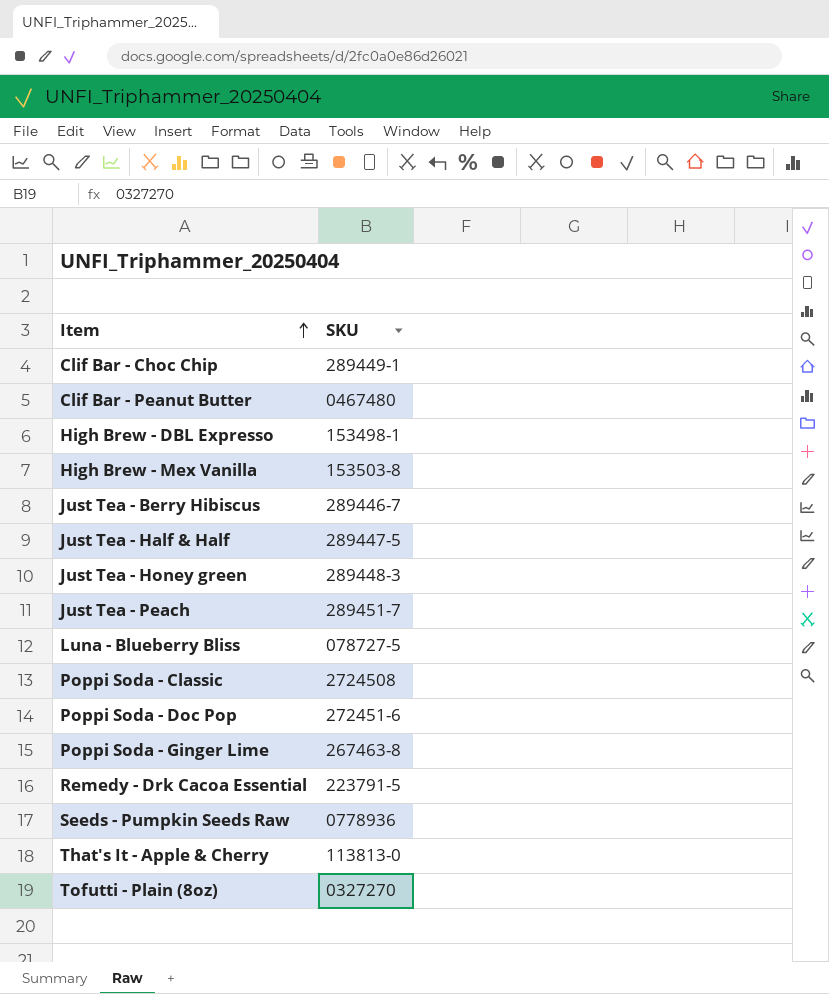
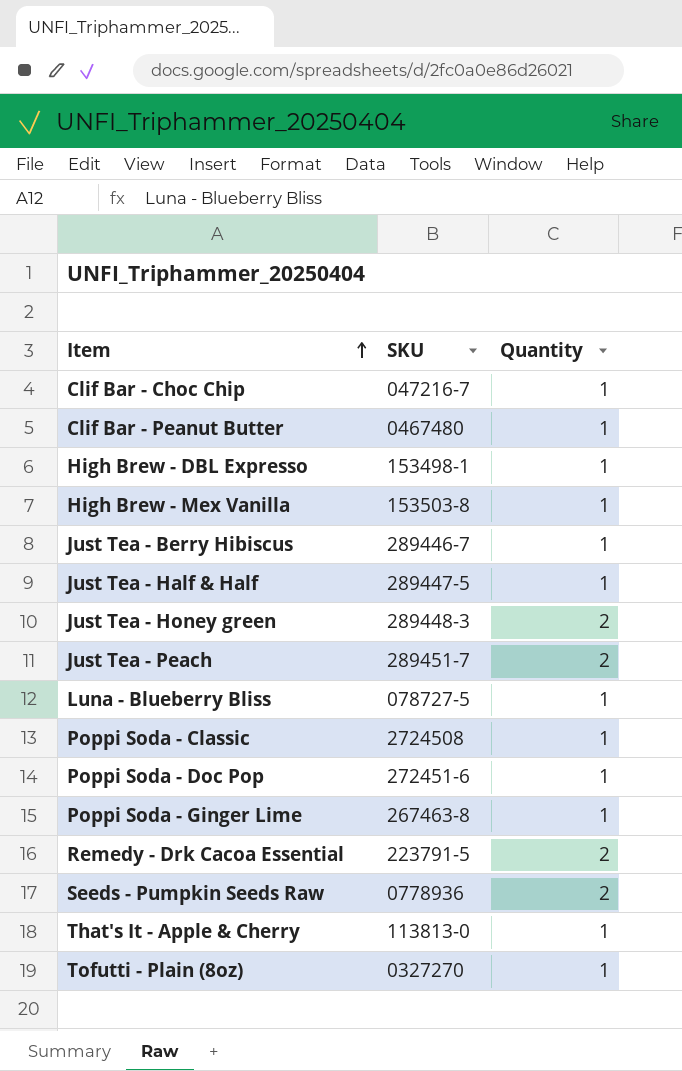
column Quantity | position: none -> 3
Clif Bar - Choc Chip | SKU: 289449-1 -> 047216-7

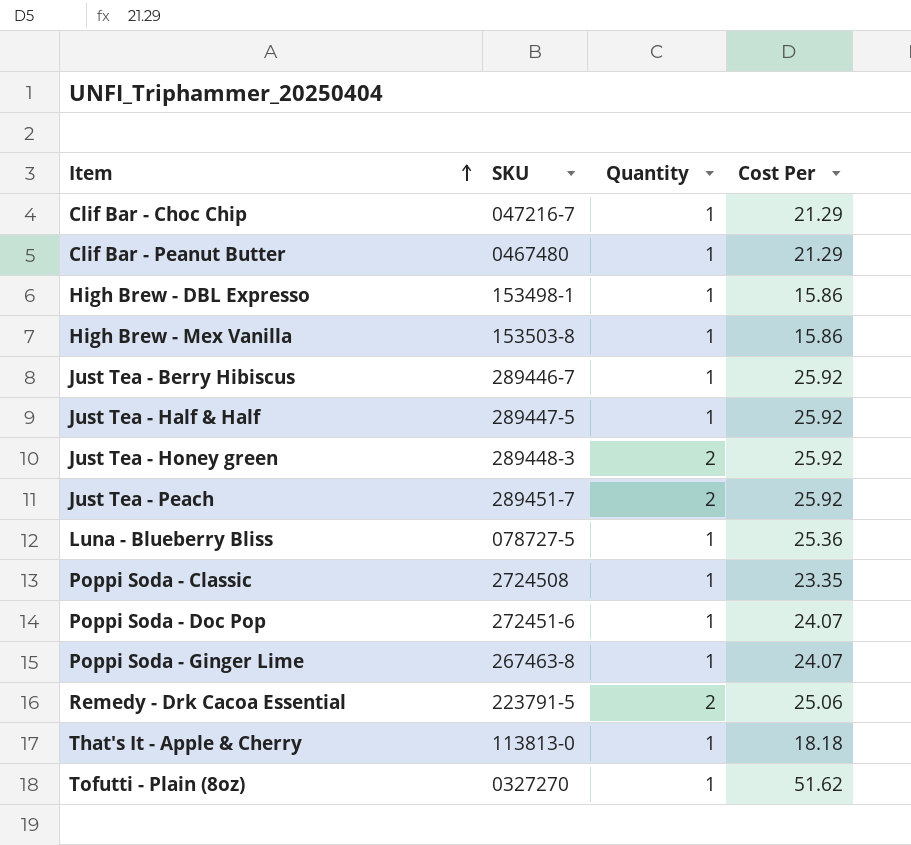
column Cost Per | position: none -> 4
row Seeds - Pumpkin Seeds Raw: 0778936 | 2 -> none

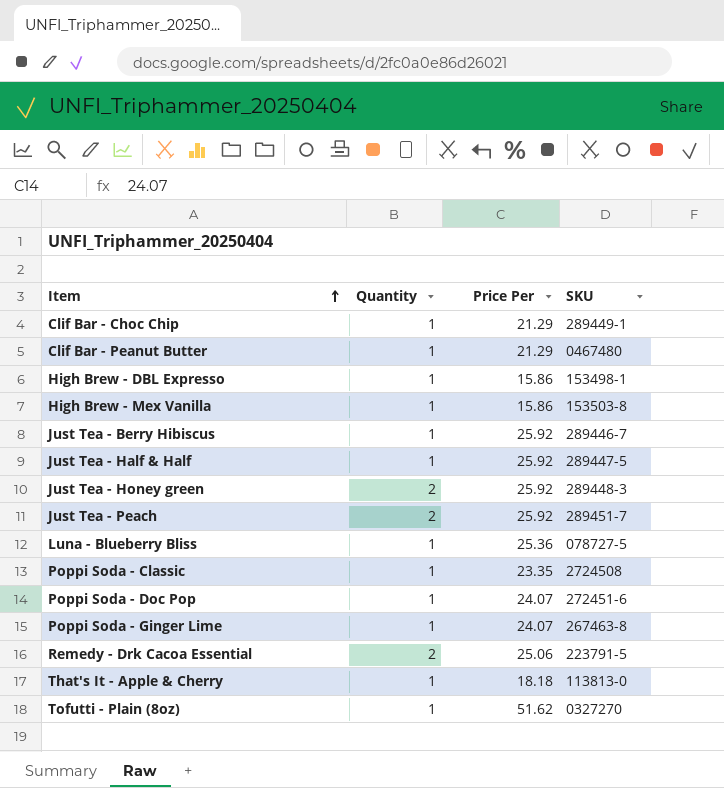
column name: Cost Per -> Price Per
column SKU | position: 2 -> 4
Clif Bar - Choc Chip | SKU: 047216-7 -> 289449-1

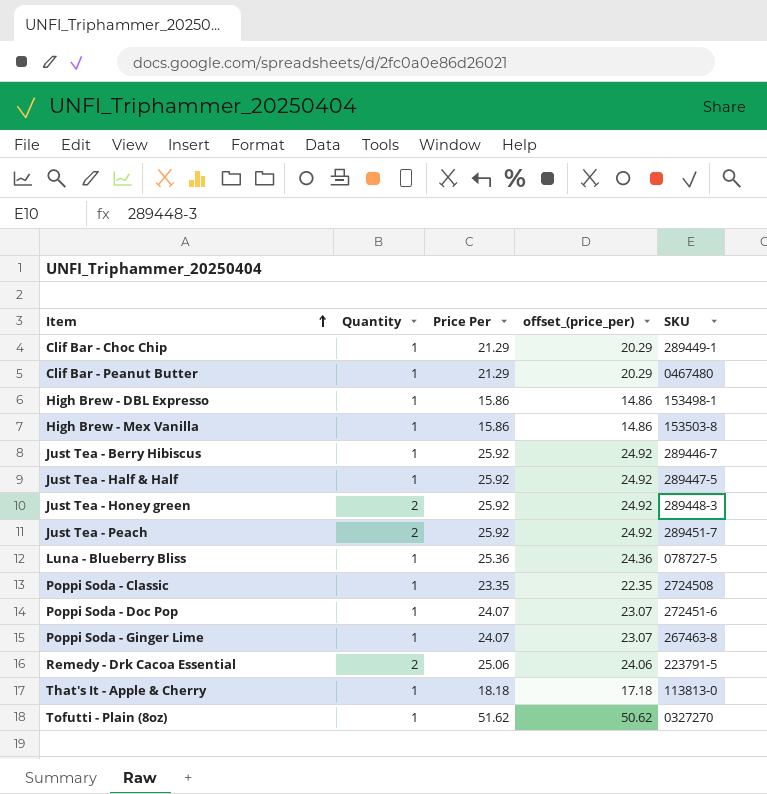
column offset_(price_per) | formula: none -> [Price Per] - 1

